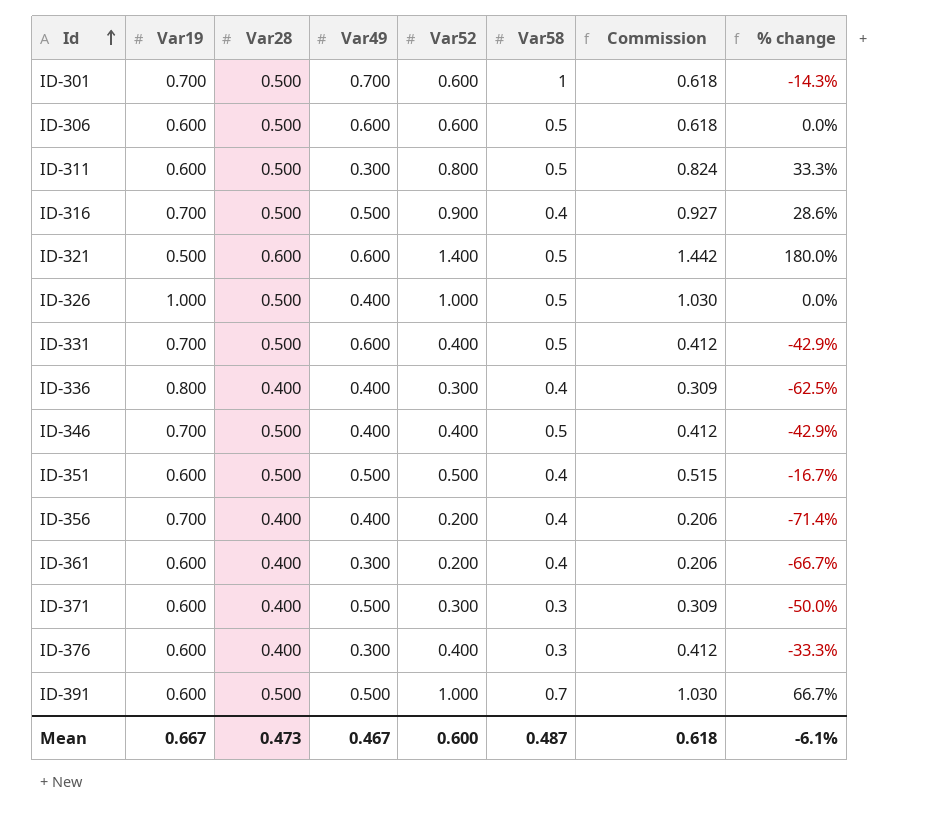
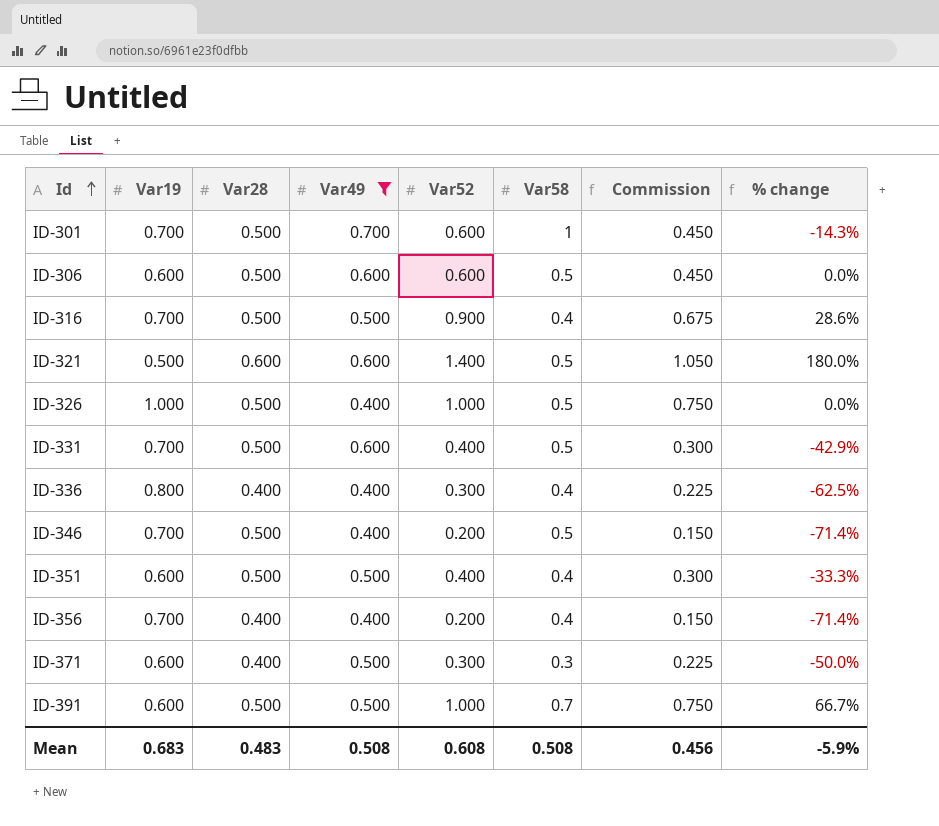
filter: none -> Var49 != 0.300
column Commission | formula: [Var52] * 1.03 -> [Var52] * 0.75
ID-346 | Var52: 0.400 -> 0.200
ID-346 | % change: -42.9% -> -71.4%
ID-351 | Var52: 0.500 -> 0.400
ID-351 | % change: -16.7% -> -33.3%
Mean | Var19: 0.667 -> 0.683
Mean | Var28: 0.473 -> 0.483
Mean | Var49: 0.467 -> 0.508
Mean | Var52: 0.600 -> 0.608
Mean | Var58: 0.487 -> 0.508
Mean | Commission: 0.618 -> 0.456
Mean | % change: -6.1% -> -5.9%

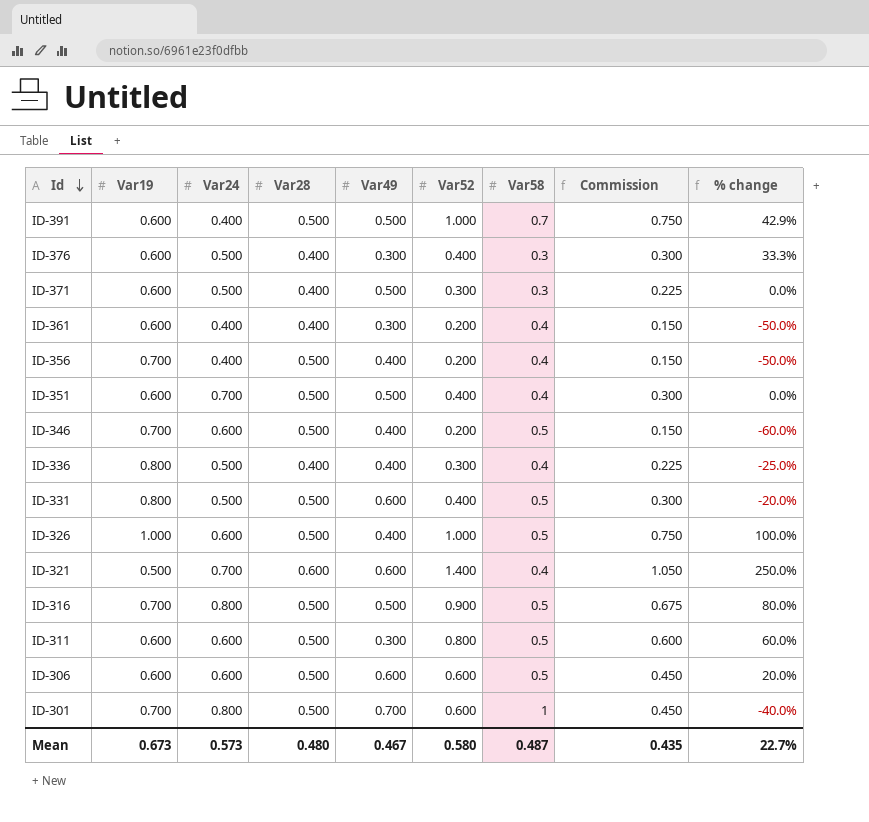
filter: Var49 != 0.300 -> none
row order: Id ascending -> Id descending
column Var24 | position: none -> 3
column % change | formula: ([Var52] - [Var19]) / [Var19] -> ([Var52] - [Var58]) / [Var58]
ID-356 | Var28: 0.400 -> 0.500
ID-331 | Var19: 0.700 -> 0.800
ID-321 | Var58: 0.5 -> 0.4
ID-316 | Var58: 0.4 -> 0.5
Mean | Var19: 0.683 -> 0.673
Mean | Var28: 0.483 -> 0.480
Mean | Var49: 0.508 -> 0.467
Mean | Var52: 0.608 -> 0.580
Mean | Var58: 0.508 -> 0.487
Mean | Commission: 0.456 -> 0.435
Mean | % change: -5.9% -> 22.7%

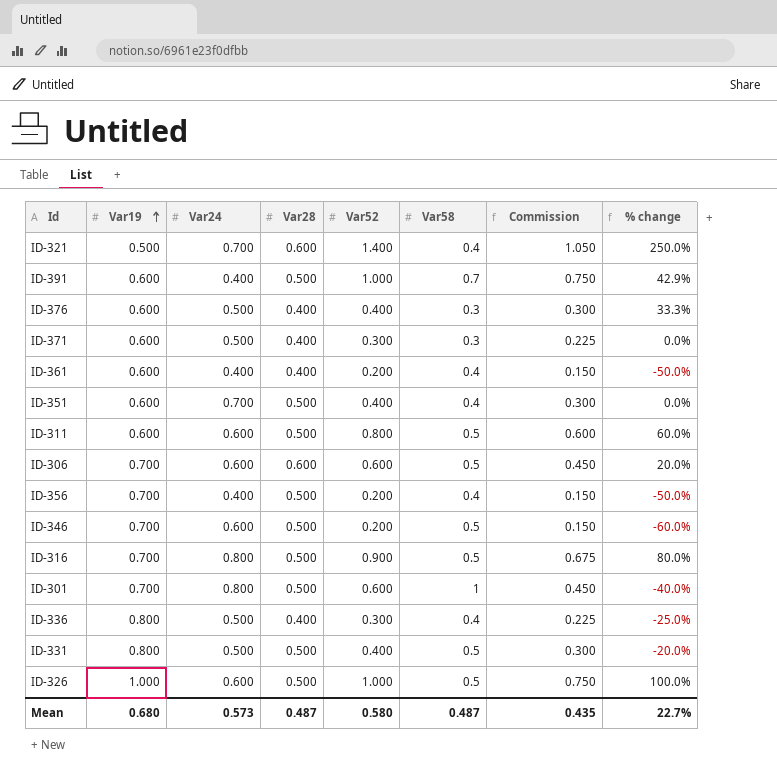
row order: Id descending -> Var19 ascending
column Var49 | position: 5 -> none
ID-306 | Var19: 0.600 -> 0.700
ID-306 | Var28: 0.500 -> 0.600
Mean | Var19: 0.673 -> 0.680
Mean | Var28: 0.480 -> 0.487

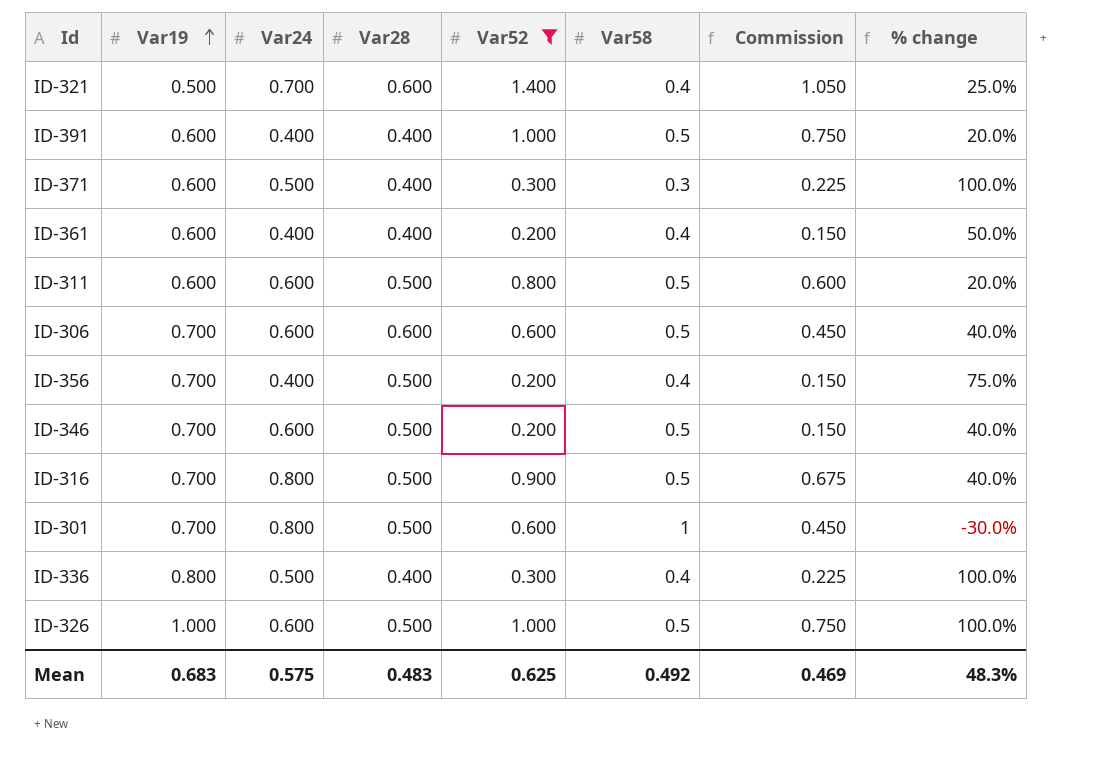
filter: none -> Var52 != 0.400
column % change | formula: ([Var52] - [Var58]) / [Var58] -> ([Var19] - [Var58]) / [Var58]
ID-391 | Var28: 0.500 -> 0.400
ID-391 | Var58: 0.7 -> 0.5
Mean | Var19: 0.680 -> 0.683
Mean | Var24: 0.573 -> 0.575
Mean | Var28: 0.487 -> 0.483
Mean | Var52: 0.580 -> 0.625
Mean | Var58: 0.487 -> 0.492
Mean | Commission: 0.435 -> 0.469
Mean | % change: 22.7% -> 48.3%

